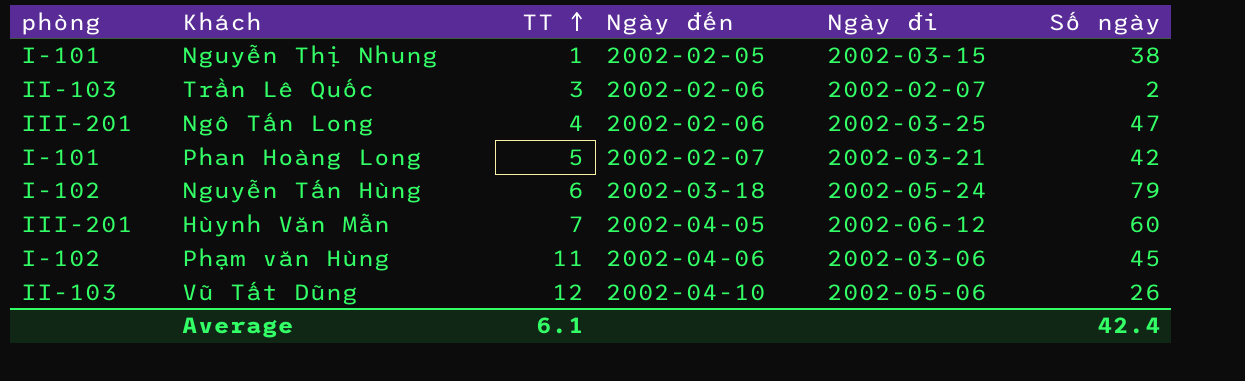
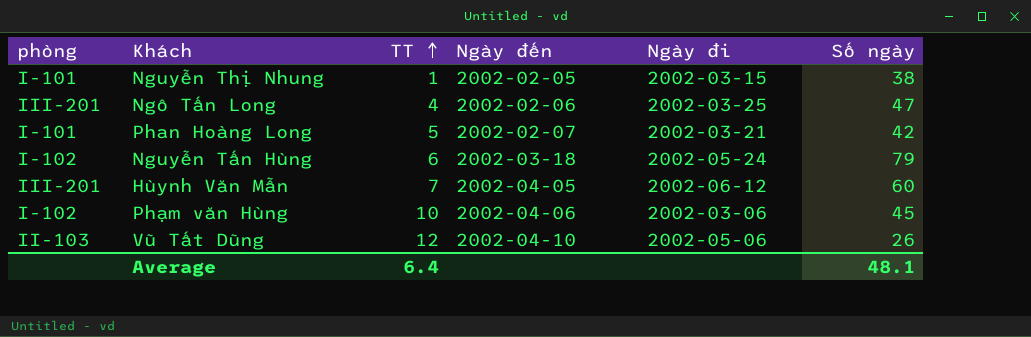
row Trần Lê Quốc: II-103 | 3 | 2002-02-06 | 2002-02-07 | 2 -> none
Phạm văn Hùng | TT: 11 -> 10
Average | TT: 6.1 -> 6.4
Average | Số ngày: 42.4 -> 48.1

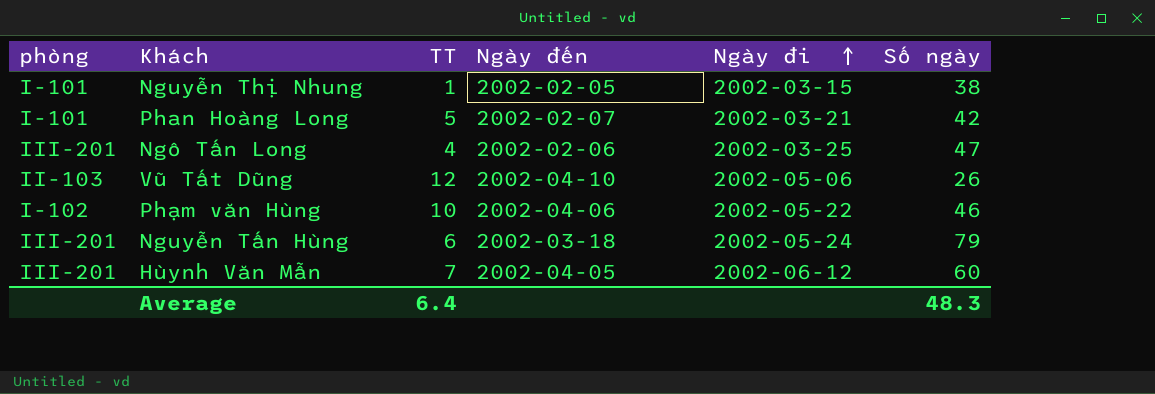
row order: TT ascending -> Ngày đi ascending
Phạm văn Hùng | Ngày đi: 2002-03-06 -> 2002-05-22
Phạm văn Hùng | Số ngày: 45 -> 46
Nguyễn Tấn Hùng | phòng: I-102 -> III-201
Average | Số ngày: 48.1 -> 48.3

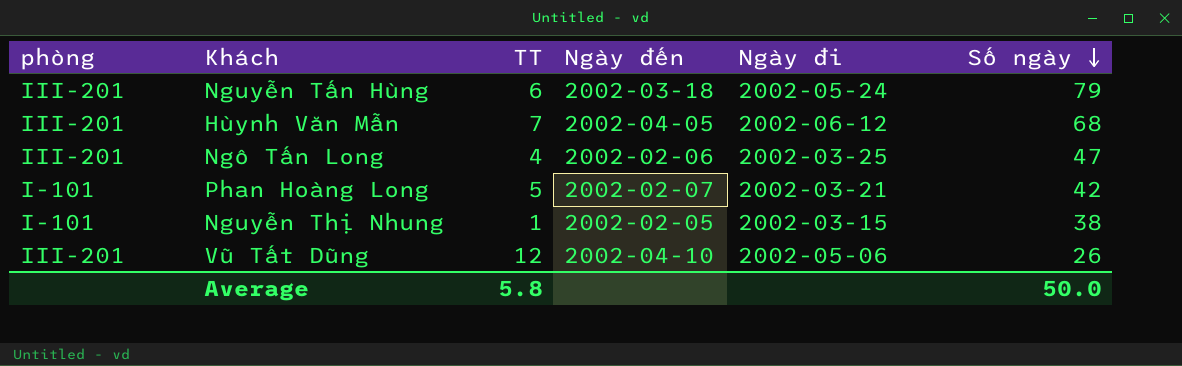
row order: Ngày đi ascending -> Số ngày descending
row Phạm văn Hùng: I-102 | 10 | 2002-04-06 | 2002-05-22 | 46 -> none
Hùynh Văn Mẫn | Số ngày: 60 -> 68
Vũ Tất Dũng | phòng: II-103 -> III-201
Average | TT: 6.4 -> 5.8
Average | Số ngày: 48.3 -> 50.0

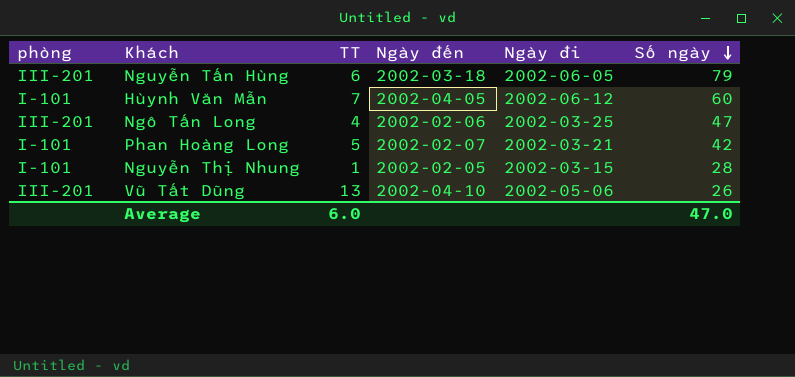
Nguyễn Tấn Hùng | Ngày đi: 2002-05-24 -> 2002-06-05
Hùynh Văn Mẫn | phòng: III-201 -> I-101
Hùynh Văn Mẫn | Số ngày: 68 -> 60
Nguyễn Thị Nhung | Số ngày: 38 -> 28
Vũ Tất Dũng | TT: 12 -> 13
Average | TT: 5.8 -> 6.0
Average | Số ngày: 50.0 -> 47.0

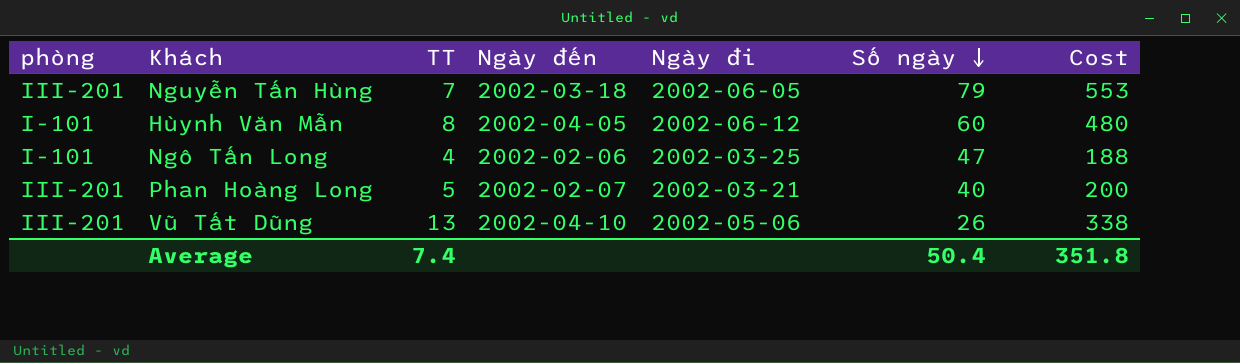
column Cost | formula: none -> [TT] * [Số ngày]
row Nguyễn Thị Nhung: I-101 | 1 | 2002-02-05 | 2002-03-15 | 28 -> none
Nguyễn Tấn Hùng | TT: 6 -> 7
Hùynh Văn Mẫn | TT: 7 -> 8
Ngô Tấn Long | phòng: III-201 -> I-101
Phan Hoàng Long | phòng: I-101 -> III-201
Phan Hoàng Long | Số ngày: 42 -> 40
Average | TT: 6.0 -> 7.4
Average | Số ngày: 47.0 -> 50.4

